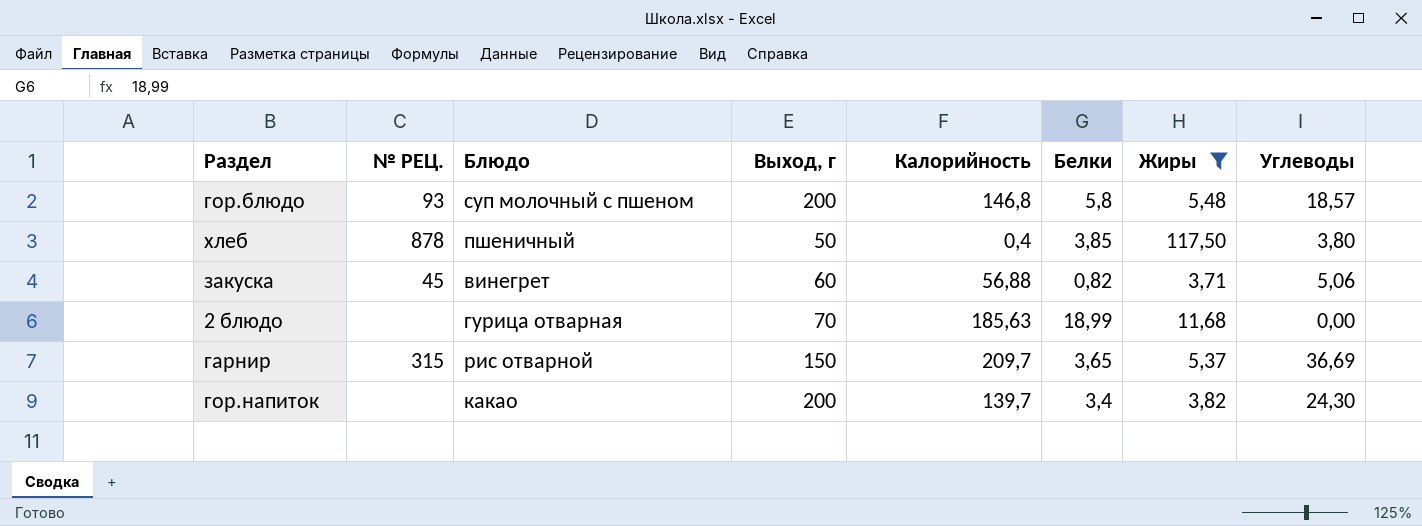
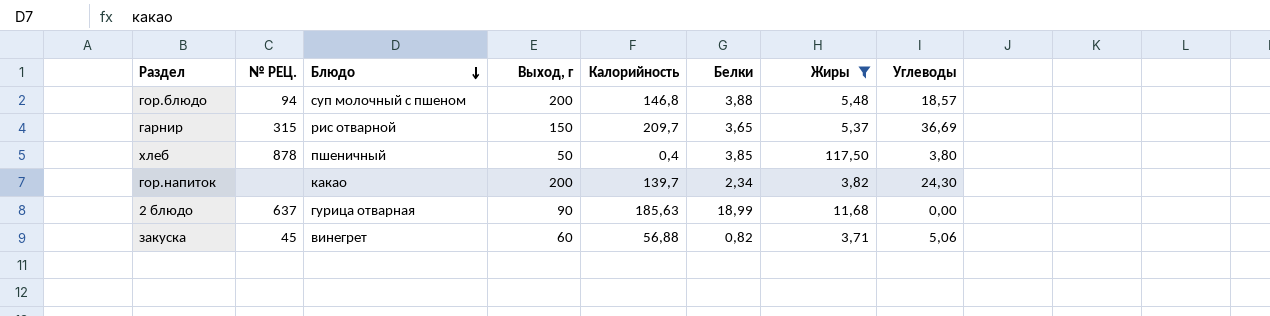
row order: none -> Блюдо descending
гор.блюдо | № РЕЦ.: 93 -> 94
гор.блюдо | Белки: 5,8 -> 3,88
гор.напиток | Белки: 3,4 -> 2,34
2 блюдо | № РЕЦ.: none -> 637
2 блюдо | Выход, г: 70 -> 90

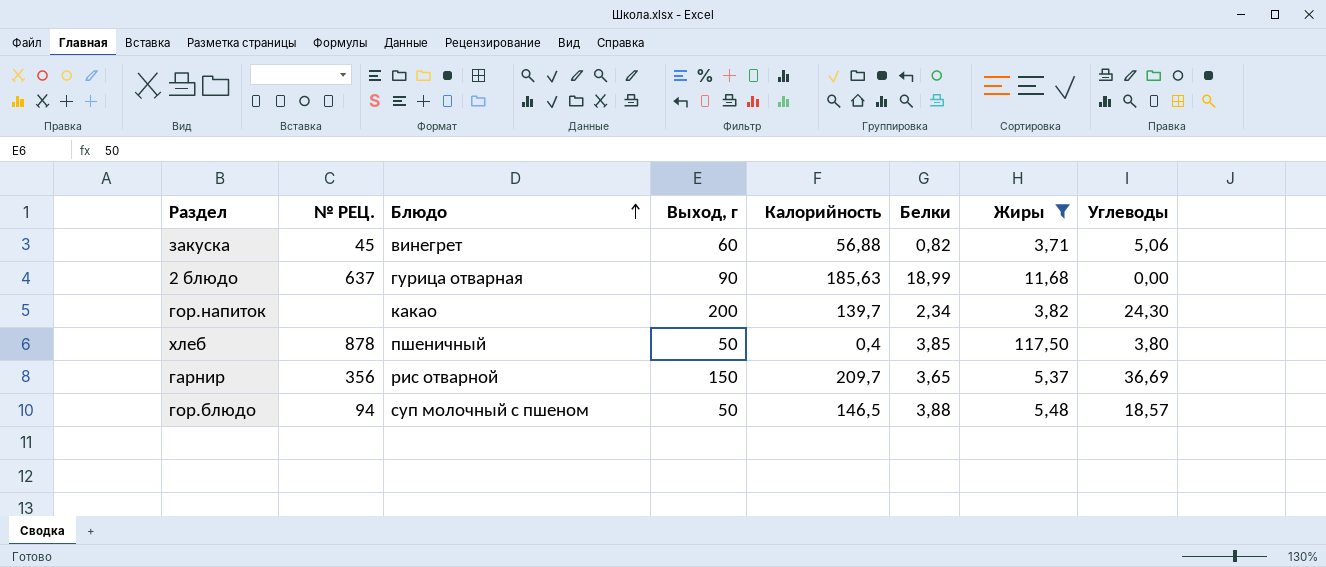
row order: Блюдо descending -> Блюдо ascending
гарнир | № РЕЦ.: 315 -> 356
гор.блюдо | Выход, г: 200 -> 50
гор.блюдо | Калорийность: 146,8 -> 146,5

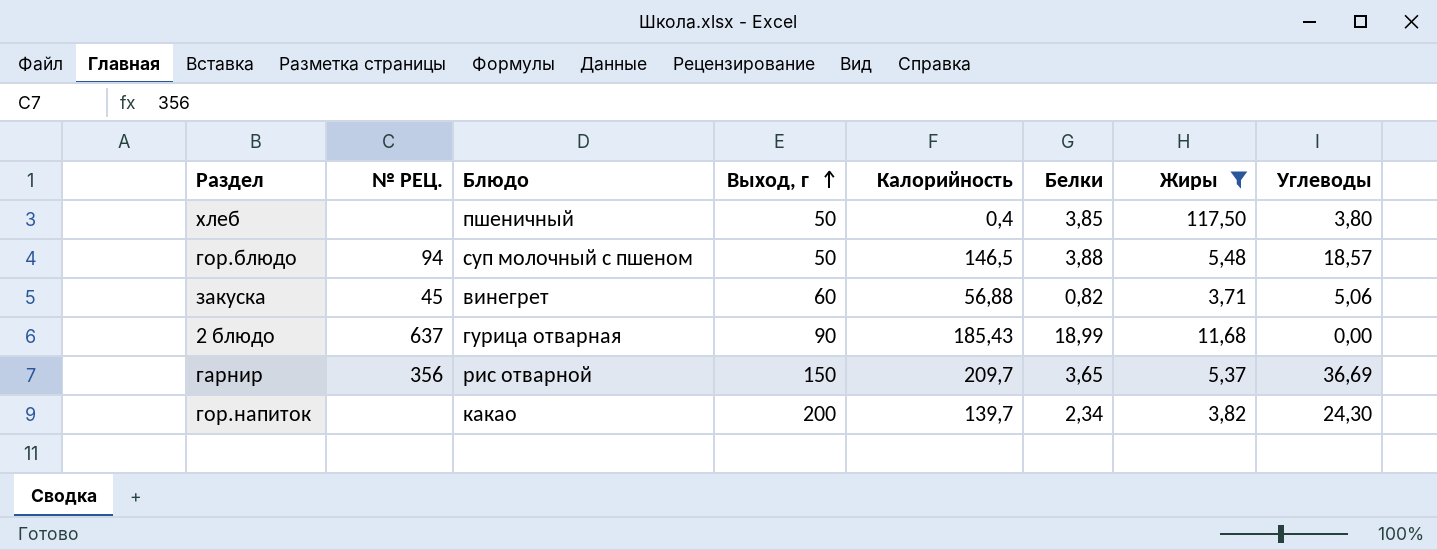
row order: Блюдо ascending -> Выход, г ascending
хлеб | № РЕЦ.: 878 -> none
2 блюдо | Калорийность: 185,63 -> 185,43

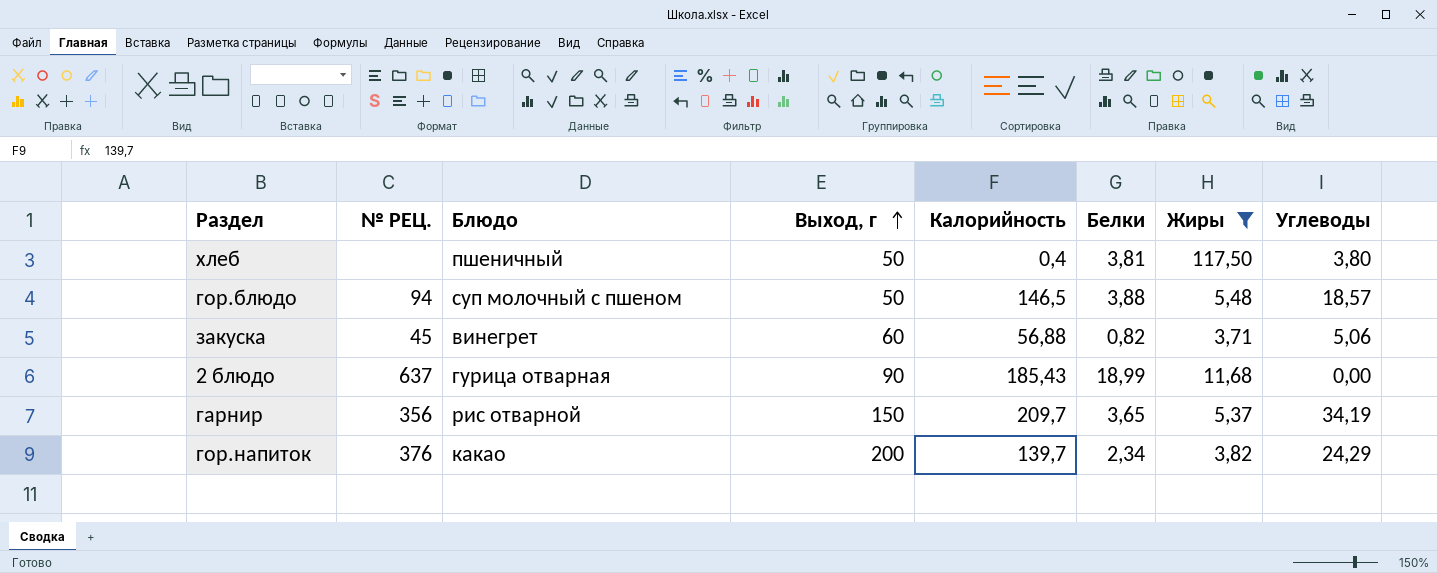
хлеб | Белки: 3,85 -> 3,81
гарнир | Углеводы: 36,69 -> 34,19
гор.напиток | № РЕЦ.: none -> 376
гор.напиток | Углеводы: 24,30 -> 24,29

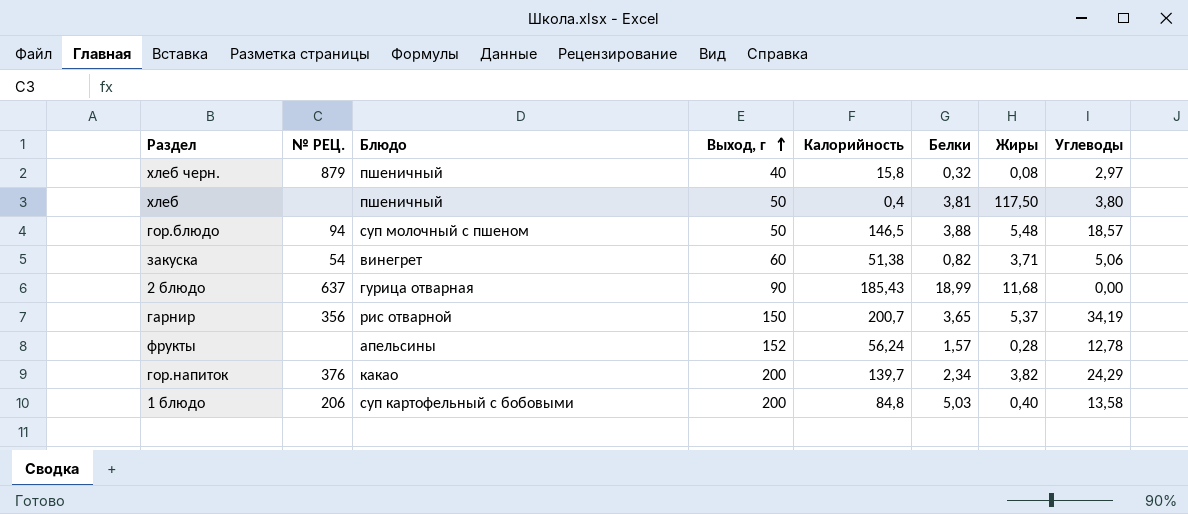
filter: Жиры >= 3,71 -> none
закуска | № РЕЦ.: 45 -> 54
закуска | Калорийность: 56,88 -> 51,38
гарнир | Калорийность: 209,7 -> 200,7

